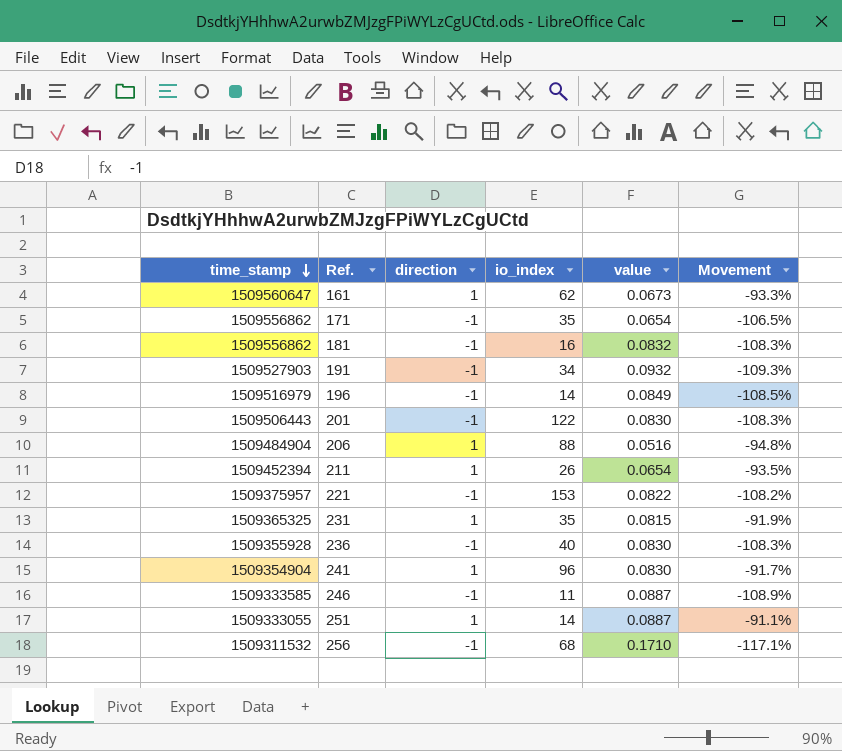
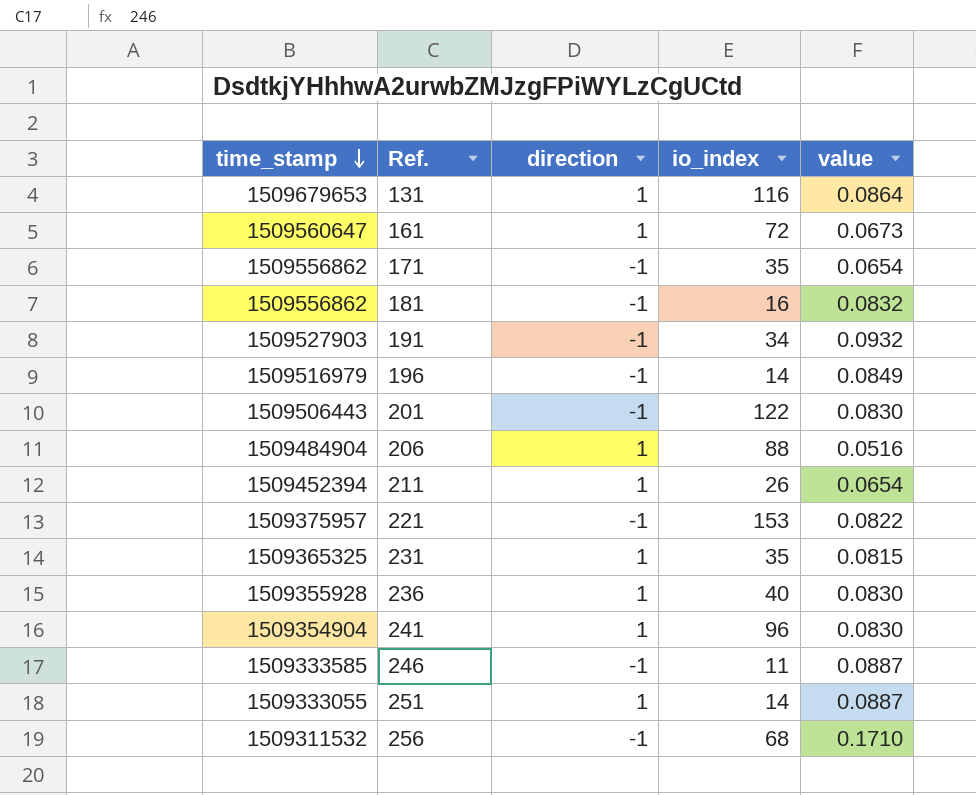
column Movement | formula: ([value] - [direction]) / [direction] -> none
row 131: none -> 1509679653 | 1 | 116 | 0.0864
161 | io_index: 62 -> 72
236 | direction: -1 -> 1

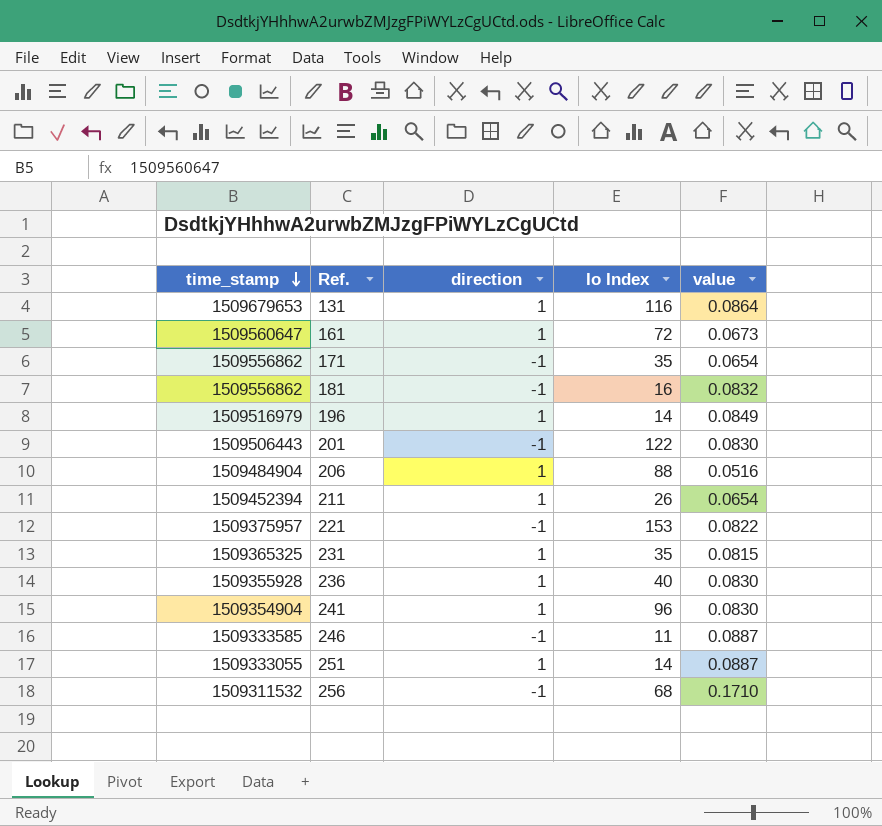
column name: io_index -> Io Index
row 191: 1509527903 | -1 | 34 | 0.0932 -> none
196 | direction: -1 -> 1

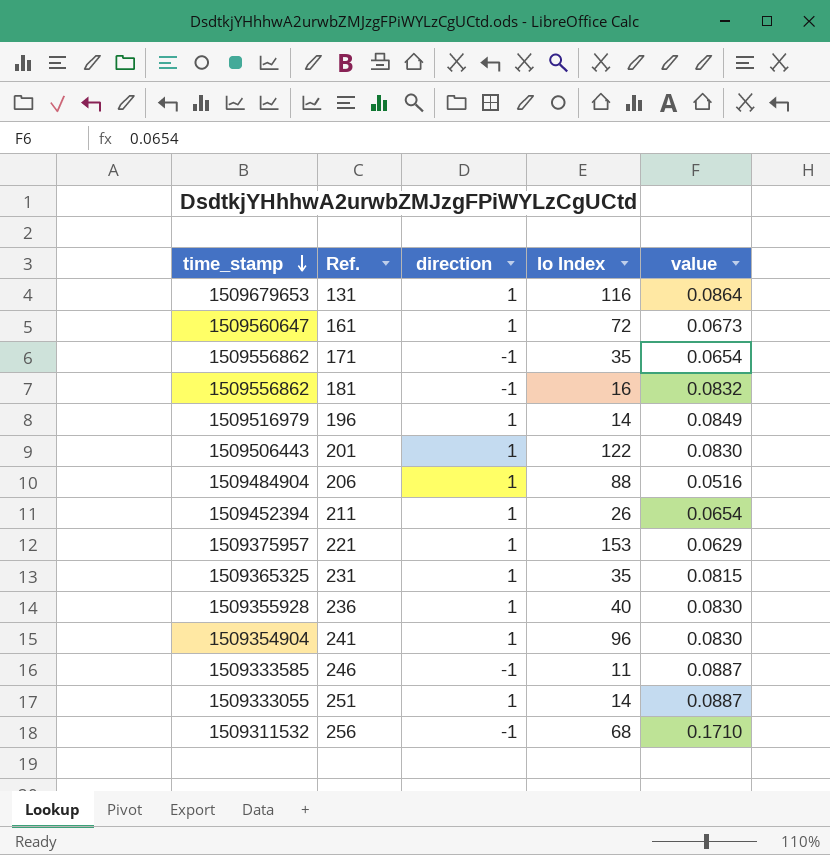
201 | direction: -1 -> 1
221 | direction: -1 -> 1
221 | value: 0.0822 -> 0.0629

